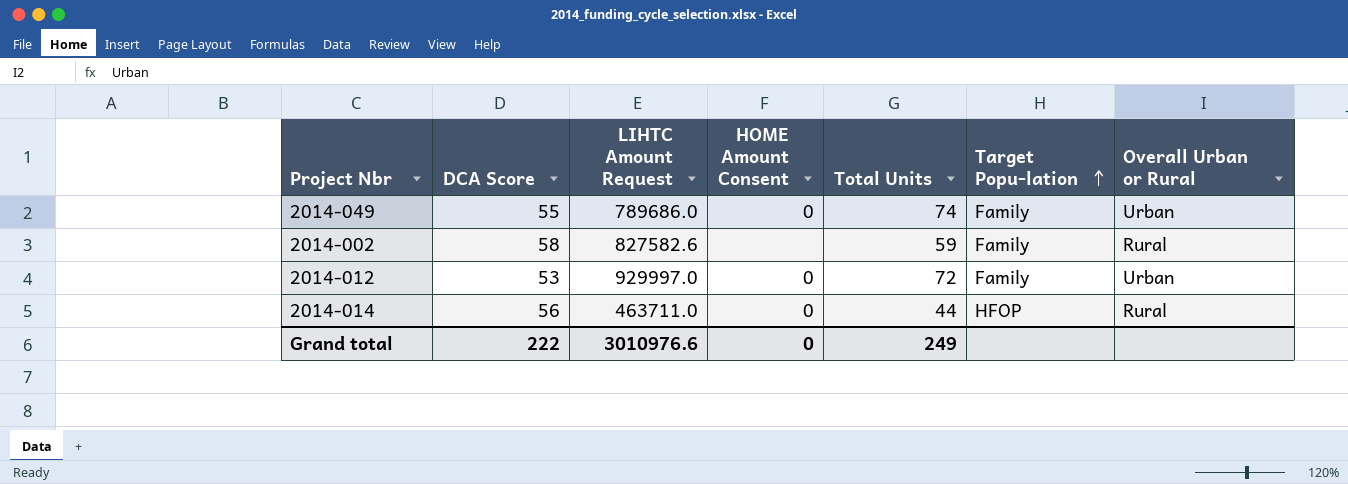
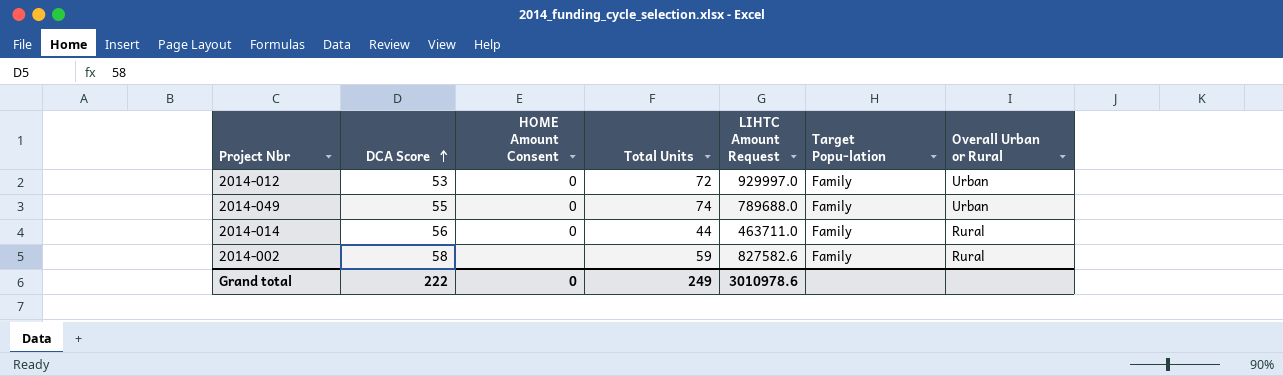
row order: Target Popu-lation ascending -> DCA Score ascending
column LIHTC Amount Request | position: 3 -> 5
2014-049 | LIHTC Amount Request: 789686.0 -> 789688.0
2014-014 | Target Popu-lation: HFOP -> Family
Grand total | LIHTC Amount Request: 3010976.6 -> 3010978.6

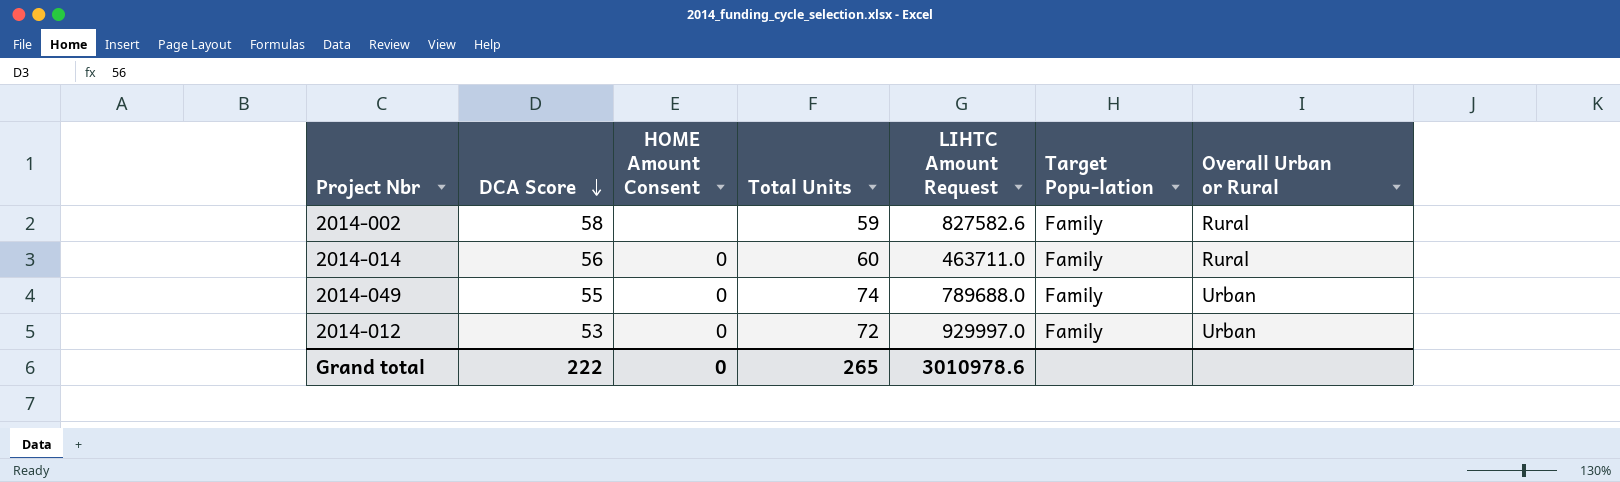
row order: DCA Score ascending -> DCA Score descending
2014-014 | Total Units: 44 -> 60
Grand total | Total Units: 249 -> 265

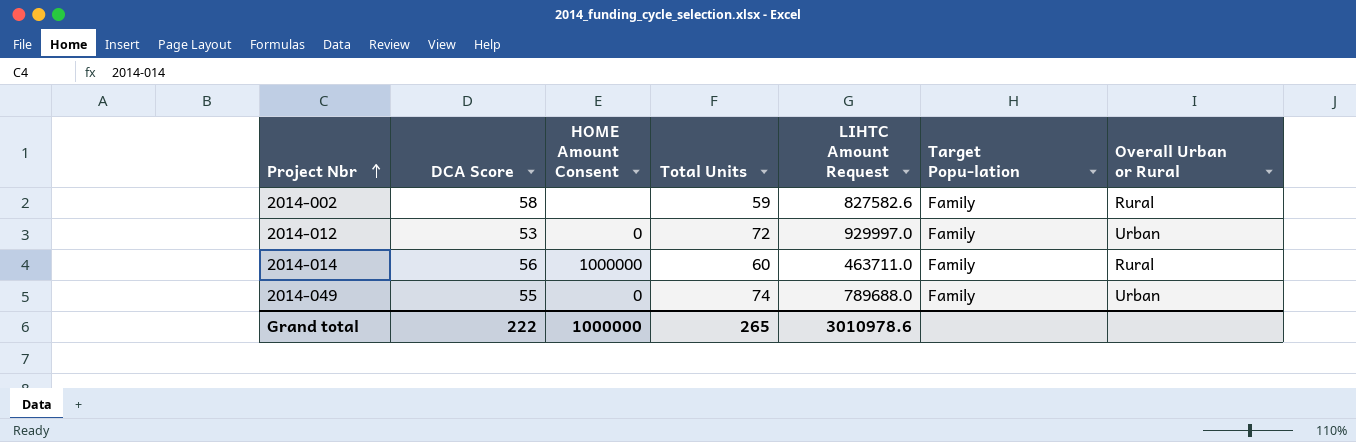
row order: DCA Score descending -> Project Nbr ascending
2014-014 | HOME Amount Consent: 0 -> 1000000
Grand total | HOME Amount Consent: 0 -> 1000000

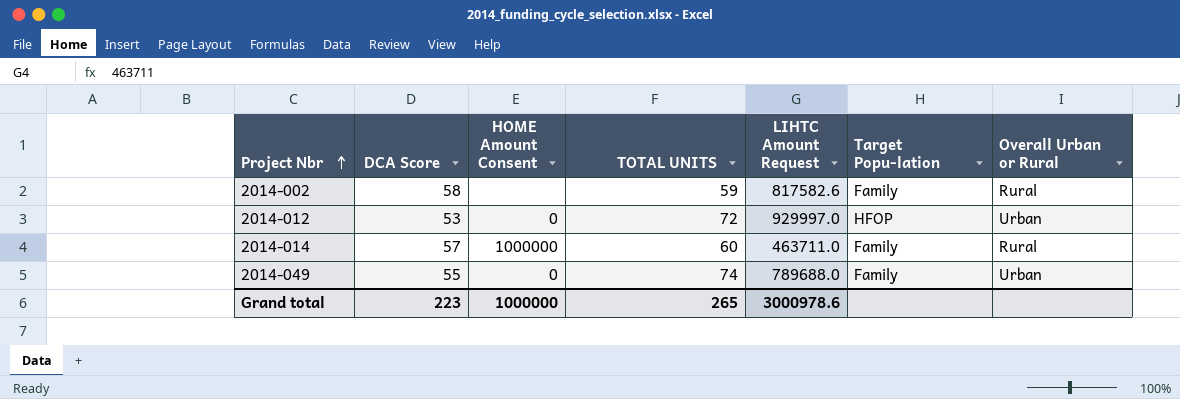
column name: Total Units -> TOTAL UNITS
2014-002 | LIHTC Amount Request: 827582.6 -> 817582.6
2014-012 | Target Popu-lation: Family -> HFOP
2014-014 | DCA Score: 56 -> 57
Grand total | DCA Score: 222 -> 223
Grand total | LIHTC Amount Request: 3010978.6 -> 3000978.6

